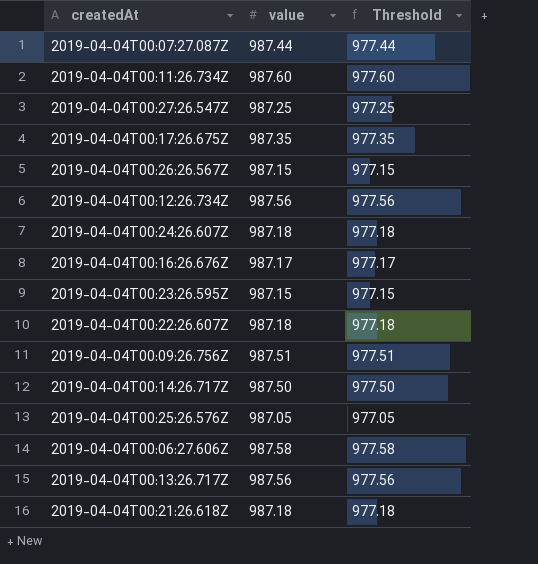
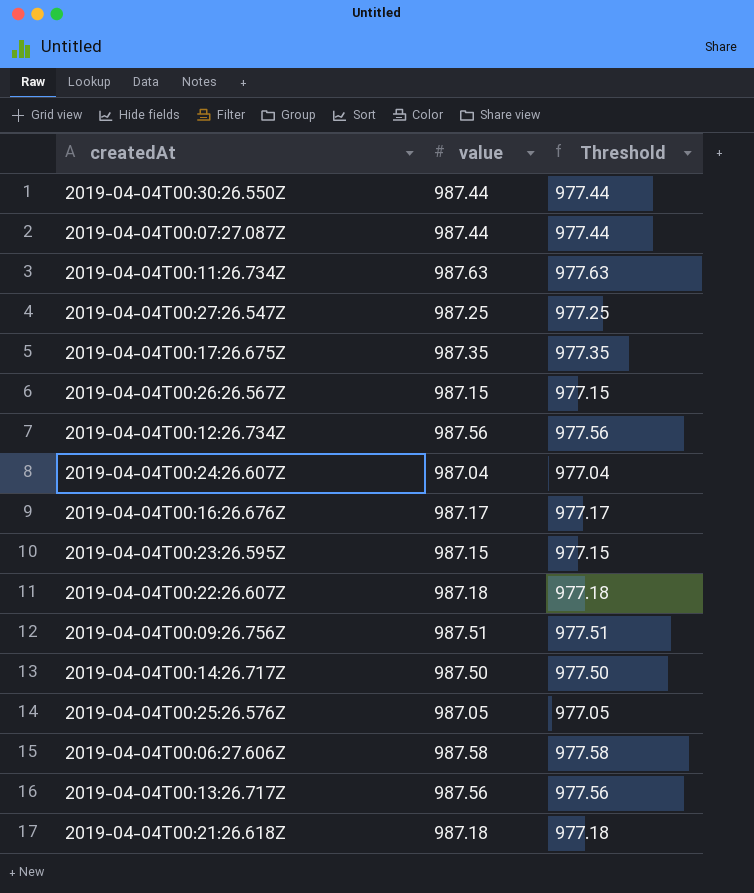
row 2019-04-04T00:30:26.550Z: none -> 987.44 | 977.44
2019-04-04T00:11:26.734Z | value: 987.60 -> 987.63
2019-04-04T00:11:26.734Z | Threshold: 977.60 -> 977.63
2019-04-04T00:24:26.607Z | value: 987.18 -> 987.04
2019-04-04T00:24:26.607Z | Threshold: 977.18 -> 977.04

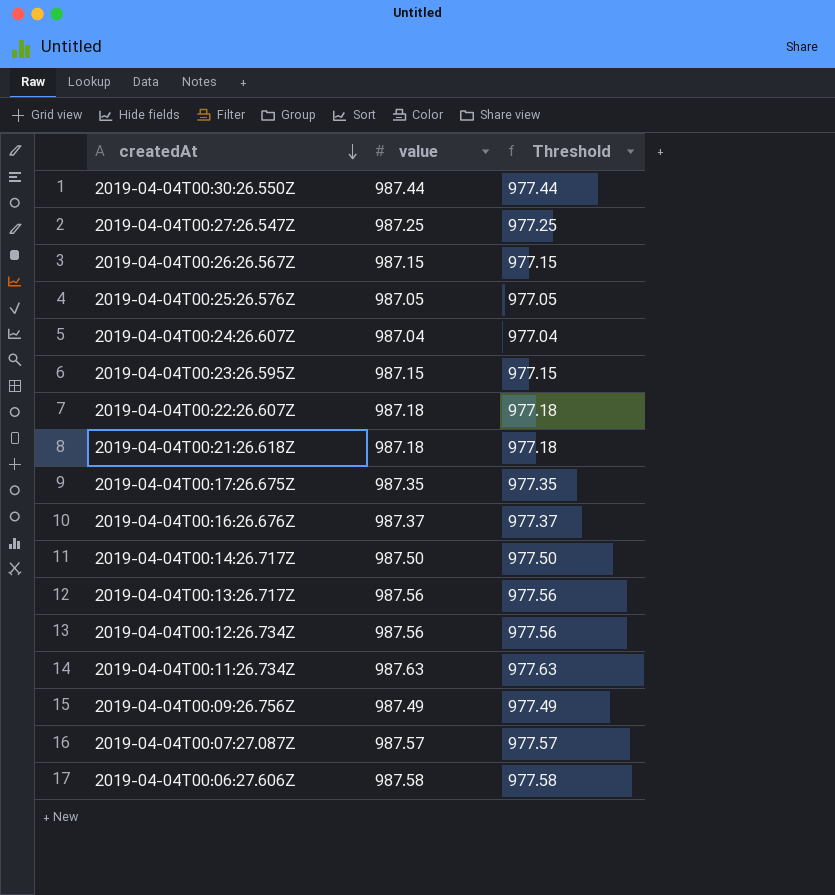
row order: none -> createdAt descending
2019-04-04T00:16:26.676Z | value: 987.17 -> 987.37
2019-04-04T00:16:26.676Z | Threshold: 977.17 -> 977.37
2019-04-04T00:09:26.756Z | value: 987.51 -> 987.49
2019-04-04T00:09:26.756Z | Threshold: 977.51 -> 977.49
2019-04-04T00:07:27.087Z | value: 987.44 -> 987.57
2019-04-04T00:07:27.087Z | Threshold: 977.44 -> 977.57

